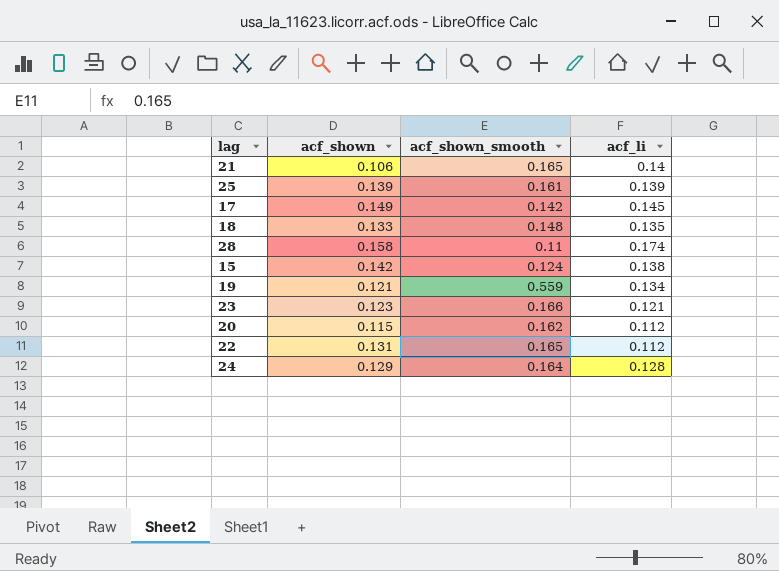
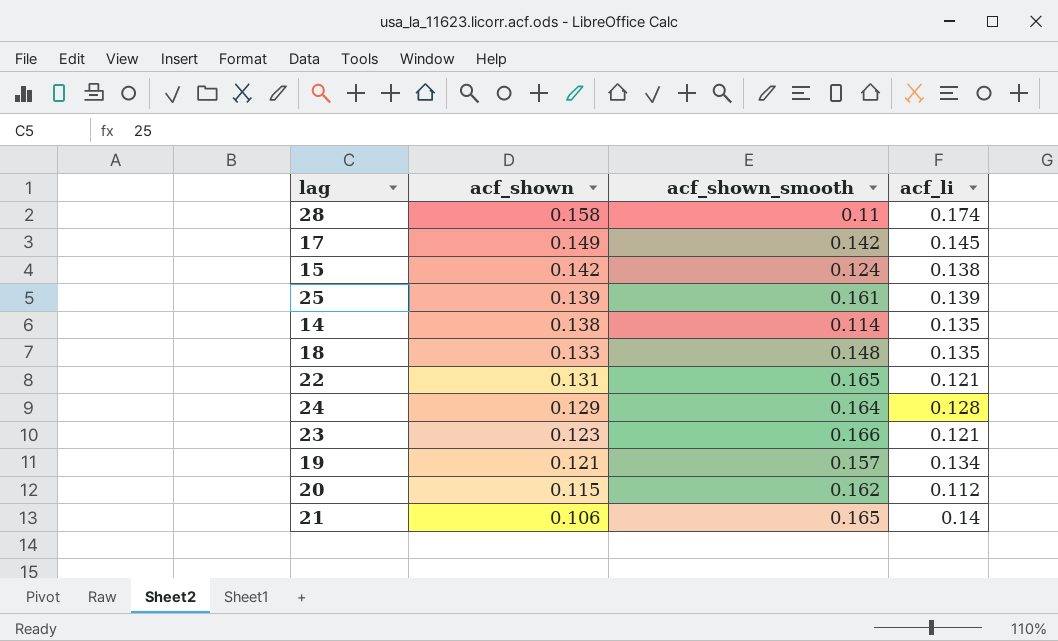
row order: none -> acf_shown descending
row 14: none -> 0.138 | 0.114 | 0.135
22 | acf_li: 0.112 -> 0.121
19 | acf_shown_smooth: 0.559 -> 0.157

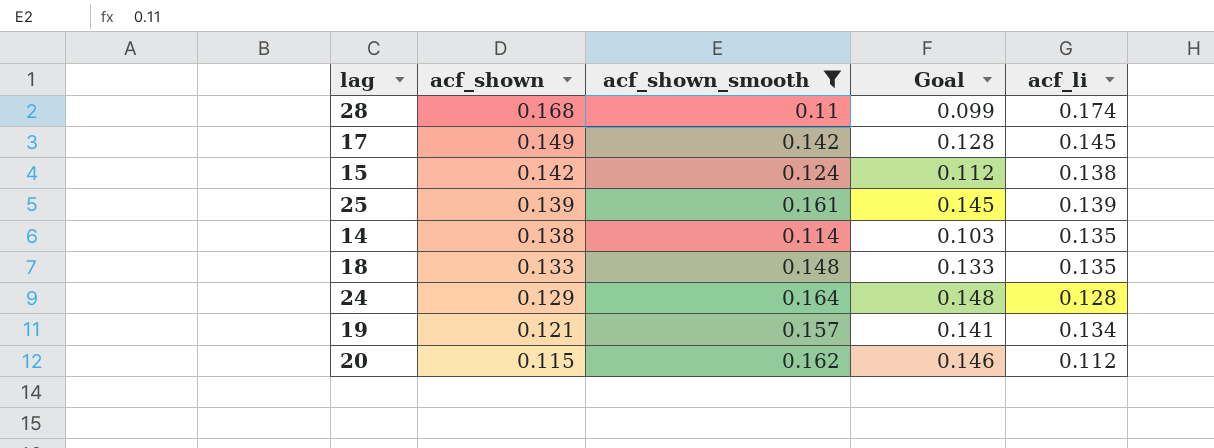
filter: none -> acf_shown_smooth <= 0.164
column Goal | formula: none -> [acf_shown_smooth] * 0.9
28 | acf_shown: 0.158 -> 0.168

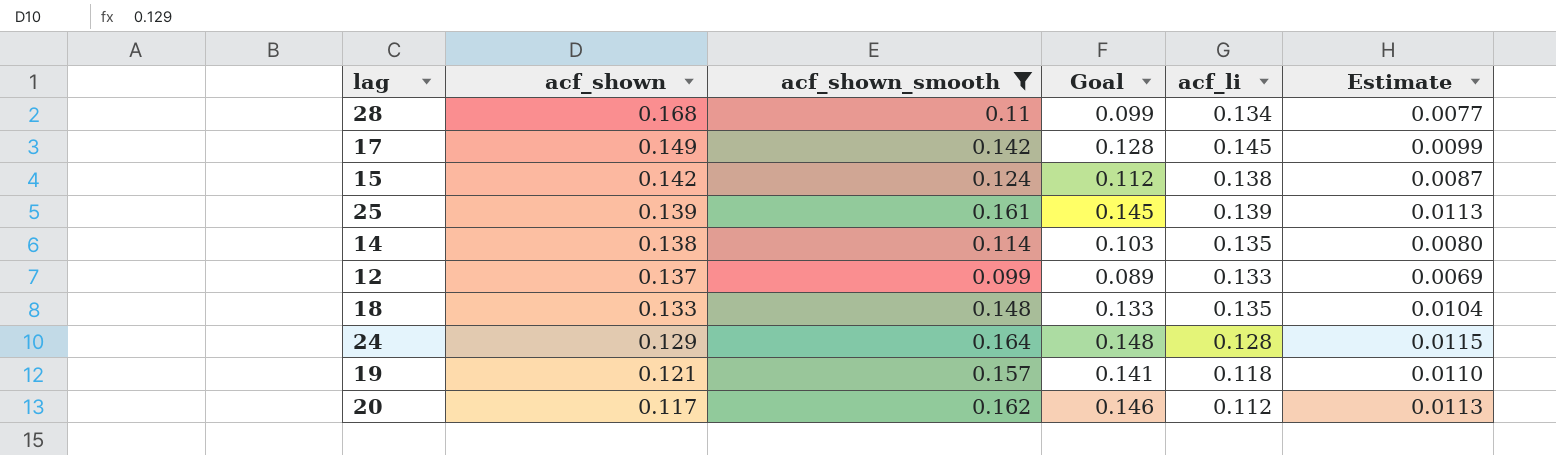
column Estimate | formula: none -> [acf_shown_smooth] * 0.07
28 | acf_li: 0.174 -> 0.134
row 12: none -> 0.137 | 0.099 | 0.089 | 0.133 | 0.0069
19 | acf_li: 0.134 -> 0.118
20 | acf_shown: 0.115 -> 0.117

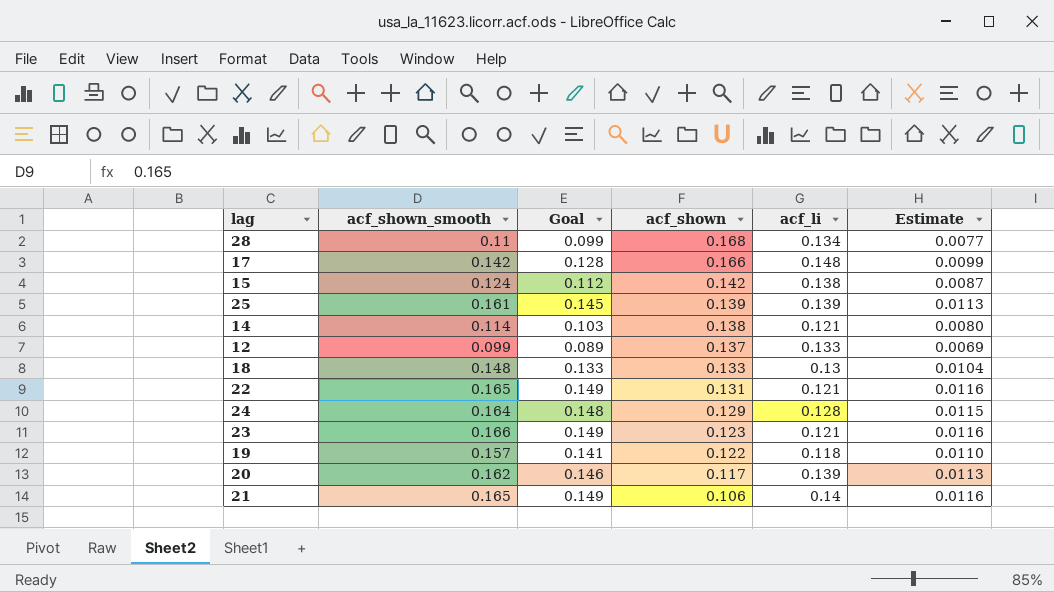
filter: acf_shown_smooth <= 0.164 -> none
column acf_shown | position: 2 -> 4
17 | acf_shown: 0.149 -> 0.166
17 | acf_li: 0.145 -> 0.148
14 | acf_li: 0.135 -> 0.121
18 | acf_li: 0.135 -> 0.13
19 | acf_shown: 0.121 -> 0.122
20 | acf_li: 0.112 -> 0.139

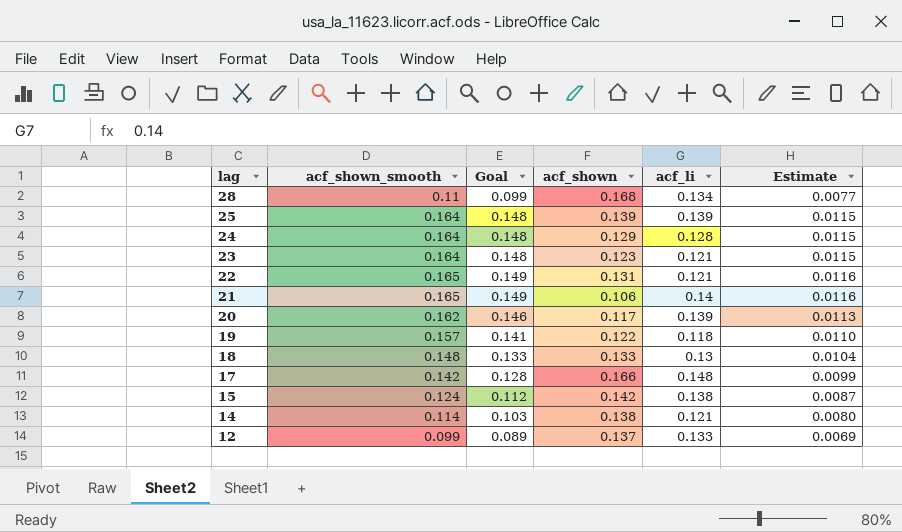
row order: acf_shown descending -> lag descending
25 | acf_shown_smooth: 0.161 -> 0.164
25 | Goal: 0.145 -> 0.148
25 | Estimate: 0.0113 -> 0.0115
23 | acf_shown_smooth: 0.166 -> 0.164
23 | Goal: 0.149 -> 0.148
23 | Estimate: 0.0116 -> 0.0115

